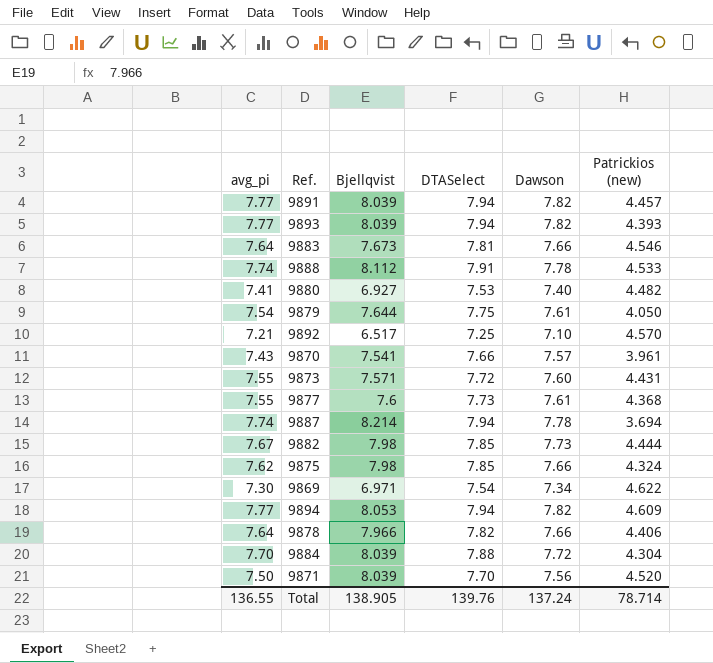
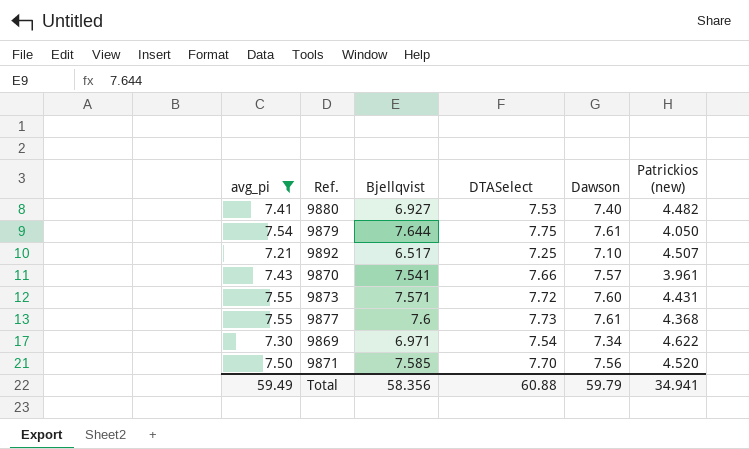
filter: none -> avg_pi <= 7.55
9892 | Patrickios (new): 4.570 -> 4.507
9871 | Bjellqvist: 8.039 -> 7.585
Total | avg_pi: 136.55 -> 59.49
Total | Bjellqvist: 138.905 -> 58.356
Total | DTASelect: 139.76 -> 60.88
Total | Dawson: 137.24 -> 59.79
Total | Patrickios (new): 78.714 -> 34.941

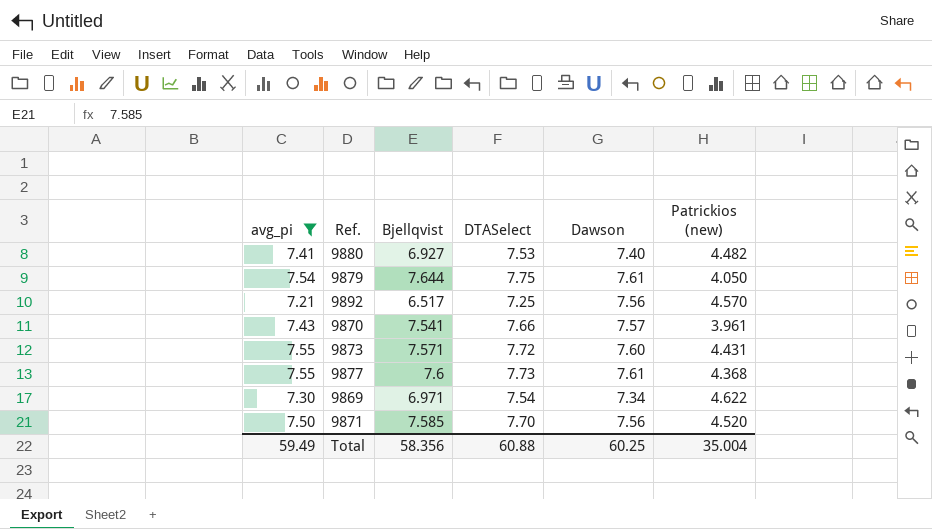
9892 | Dawson: 7.10 -> 7.56
9892 | Patrickios (new): 4.507 -> 4.570
Total | Dawson: 59.79 -> 60.25
Total | Patrickios (new): 34.941 -> 35.004

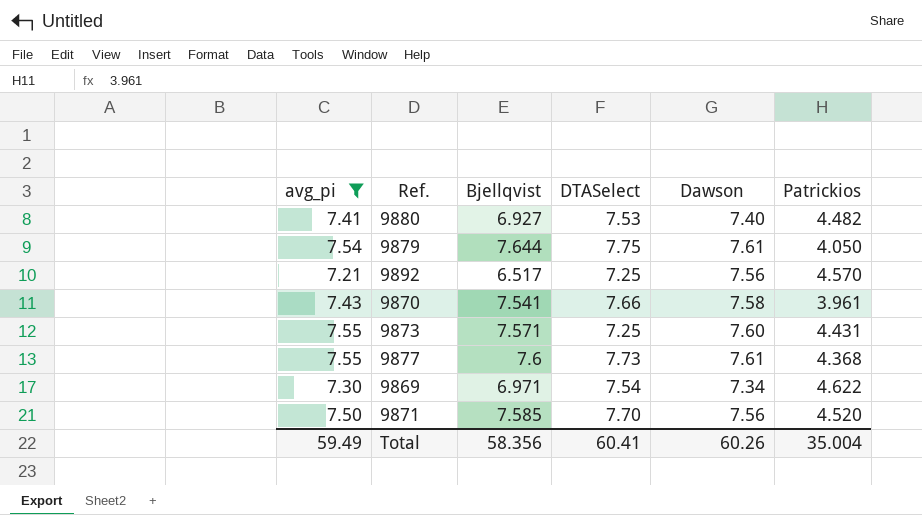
column name: Patrickios (new) -> Patrickios
9870 | Dawson: 7.57 -> 7.58
9873 | DTASelect: 7.72 -> 7.25
Total | DTASelect: 60.88 -> 60.41
Total | Dawson: 60.25 -> 60.26

